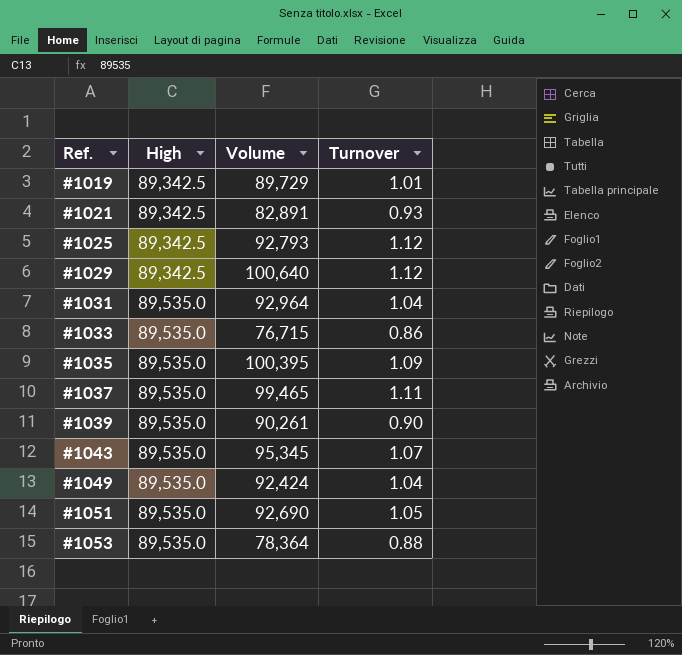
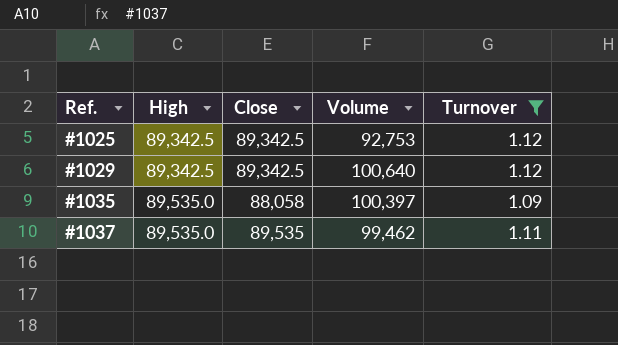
filter: none -> Turnover >= 1.09
column Close | position: none -> 3
#1025 | Volume: 92,793 -> 92,753
#1035 | Volume: 100,395 -> 100,397
#1037 | Volume: 99,465 -> 99,462

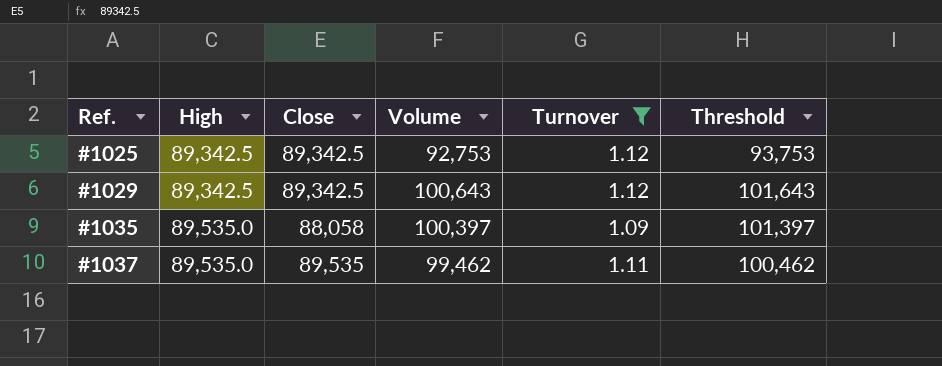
column Threshold | formula: none -> [Volume] + 1000
#1029 | Volume: 100,640 -> 100,643

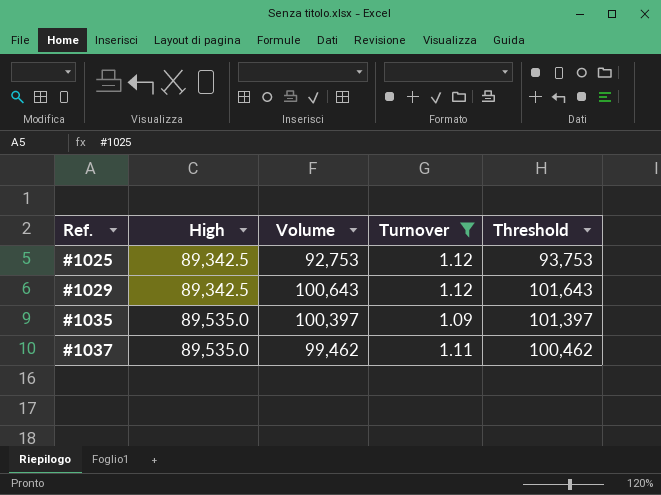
column Close | position: 3 -> none

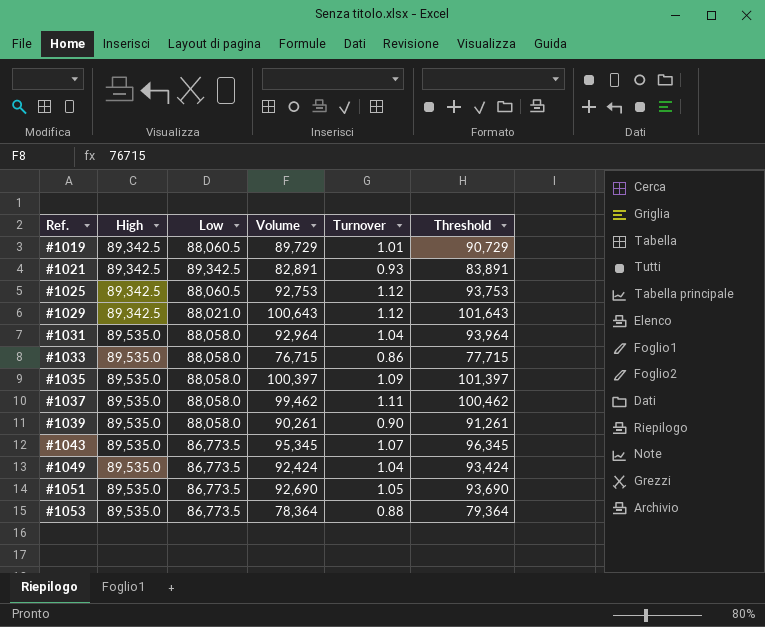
filter: Turnover >= 1.09 -> none
column Low | position: none -> 3

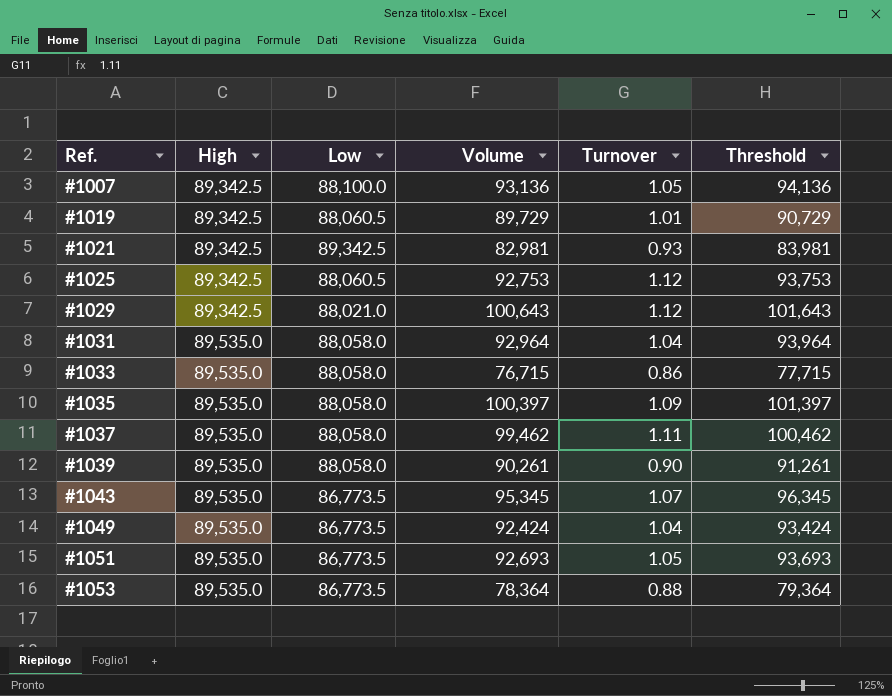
row #1007: none -> 89,342.5 | 88,100.0 | 93,136 | 1.05 | 94,136
#1021 | Volume: 82,891 -> 82,981
#1021 | Threshold: 83,891 -> 83,981
#1051 | Volume: 92,690 -> 92,693
#1051 | Threshold: 93,690 -> 93,693

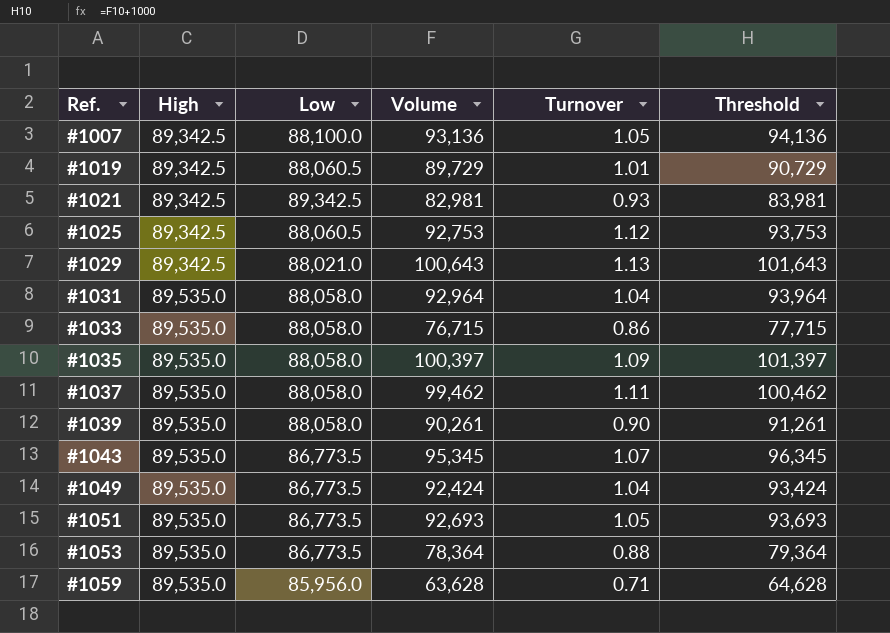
#1029 | Turnover: 1.12 -> 1.13
row #1059: none -> 89,535.0 | 85,956.0 | 63,628 | 0.71 | 64,628

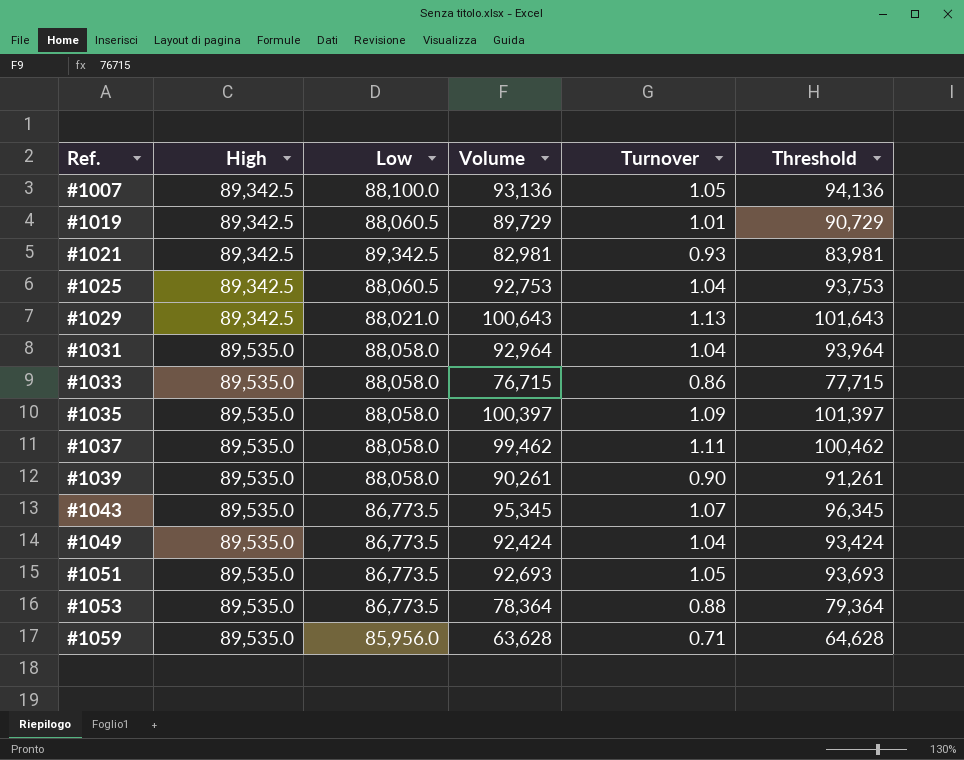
#1025 | Turnover: 1.12 -> 1.04

